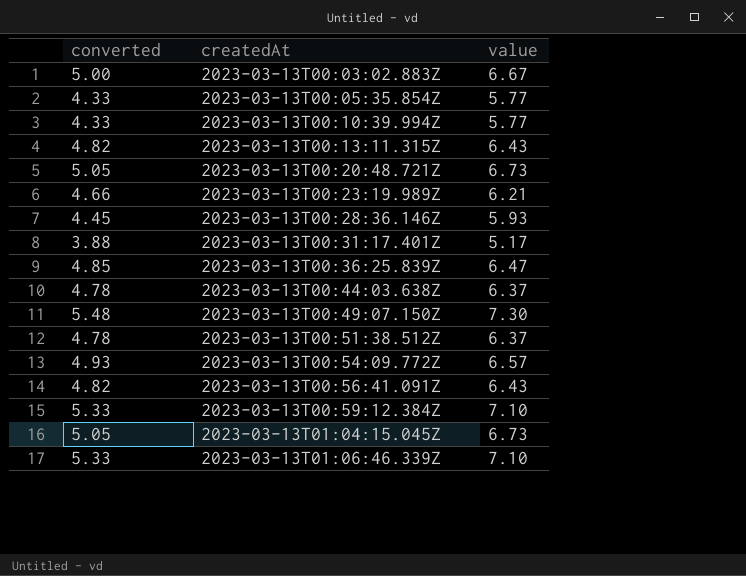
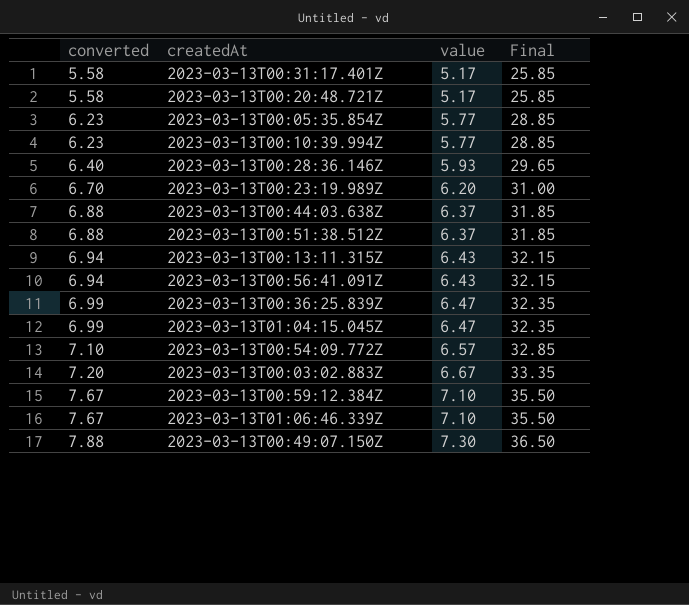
row order: createdAt ascending -> converted ascending
column converted | formula: [value] * 0.75 -> [value] * 1.08
column Final | formula: none -> [value] * 5
2023-03-13T00:20:48.721Z | value: 6.73 -> 5.17
2023-03-13T00:23:19.989Z | value: 6.21 -> 6.20
2023-03-13T01:04:15.045Z | value: 6.73 -> 6.47

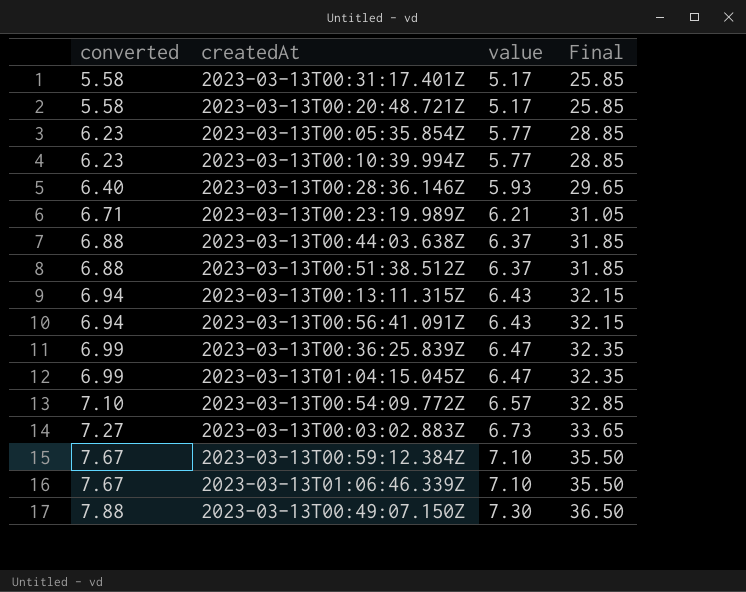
2023-03-13T00:23:19.989Z | converted: 6.70 -> 6.71
2023-03-13T00:23:19.989Z | value: 6.20 -> 6.21
2023-03-13T00:23:19.989Z | Final: 31.00 -> 31.05
2023-03-13T00:03:02.883Z | converted: 7.20 -> 7.27
2023-03-13T00:03:02.883Z | value: 6.67 -> 6.73
2023-03-13T00:03:02.883Z | Final: 33.35 -> 33.65

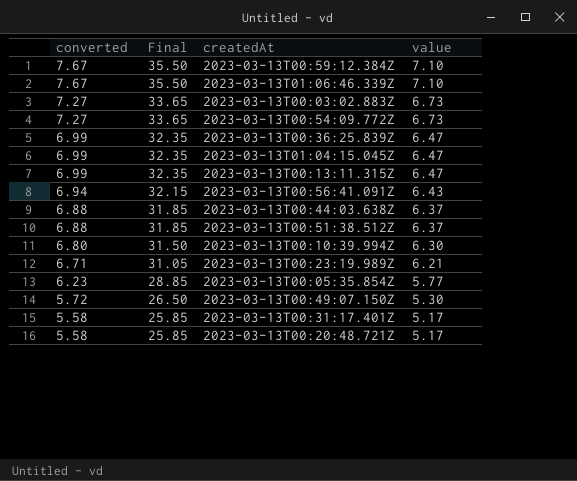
row order: converted ascending -> converted descending
column Final | position: 4 -> 2
row 2023-03-13T00:28:36.146Z: 6.40 | 5.93 | 29.65 -> none
2023-03-13T00:54:09.772Z | converted: 7.10 -> 7.27
2023-03-13T00:54:09.772Z | Final: 32.85 -> 33.65
2023-03-13T00:54:09.772Z | value: 6.57 -> 6.73
2023-03-13T00:13:11.315Z | converted: 6.94 -> 6.99
2023-03-13T00:13:11.315Z | Final: 32.15 -> 32.35
2023-03-13T00:13:11.315Z | value: 6.43 -> 6.47
2023-03-13T00:10:39.994Z | converted: 6.23 -> 6.80
2023-03-13T00:10:39.994Z | Final: 28.85 -> 31.50
2023-03-13T00:10:39.994Z | value: 5.77 -> 6.30
2023-03-13T00:49:07.150Z | converted: 7.88 -> 5.72
2023-03-13T00:49:07.150Z | Final: 36.50 -> 26.50
2023-03-13T00:49:07.150Z | value: 7.30 -> 5.30

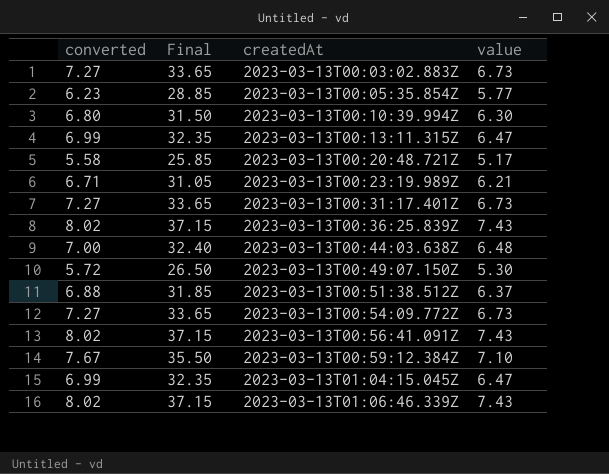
row order: converted descending -> createdAt ascending
2023-03-13T00:31:17.401Z | converted: 5.58 -> 7.27
2023-03-13T00:31:17.401Z | Final: 25.85 -> 33.65
2023-03-13T00:31:17.401Z | value: 5.17 -> 6.73
2023-03-13T00:36:25.839Z | converted: 6.99 -> 8.02
2023-03-13T00:36:25.839Z | Final: 32.35 -> 37.15
2023-03-13T00:36:25.839Z | value: 6.47 -> 7.43
2023-03-13T00:44:03.638Z | converted: 6.88 -> 7.00
2023-03-13T00:44:03.638Z | Final: 31.85 -> 32.40
2023-03-13T00:44:03.638Z | value: 6.37 -> 6.48
2023-03-13T00:56:41.091Z | converted: 6.94 -> 8.02
2023-03-13T00:56:41.091Z | Final: 32.15 -> 37.15
2023-03-13T00:56:41.091Z | value: 6.43 -> 7.43
2023-03-13T01:06:46.339Z | converted: 7.67 -> 8.02
2023-03-13T01:06:46.339Z | Final: 35.50 -> 37.15
2023-03-13T01:06:46.339Z | value: 7.10 -> 7.43

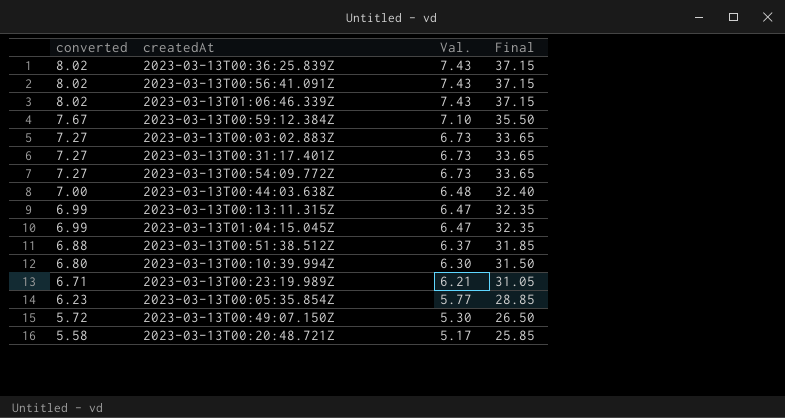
row order: createdAt ascending -> converted descending
column name: value -> Val.
column Final | position: 2 -> 4

